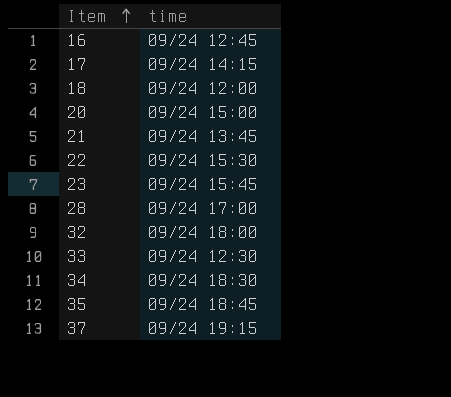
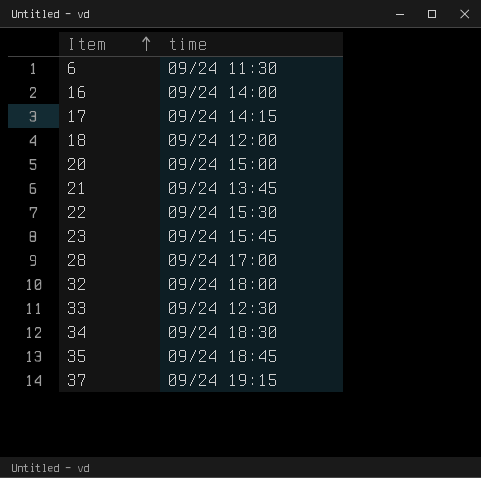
row 6: none -> 09/24 11:30
16 | time: 09/24 12:45 -> 09/24 14:00

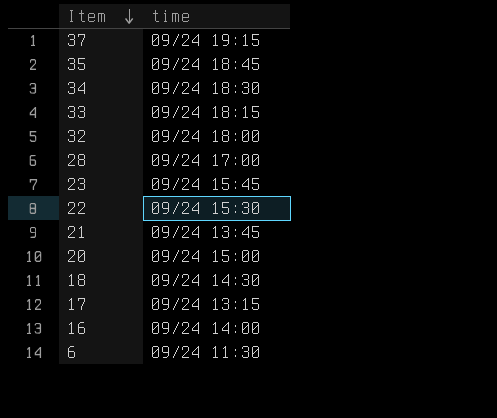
row order: Item ascending -> Item descending
33 | time: 09/24 12:30 -> 09/24 18:15
18 | time: 09/24 12:00 -> 09/24 14:30
17 | time: 09/24 14:15 -> 09/24 13:15

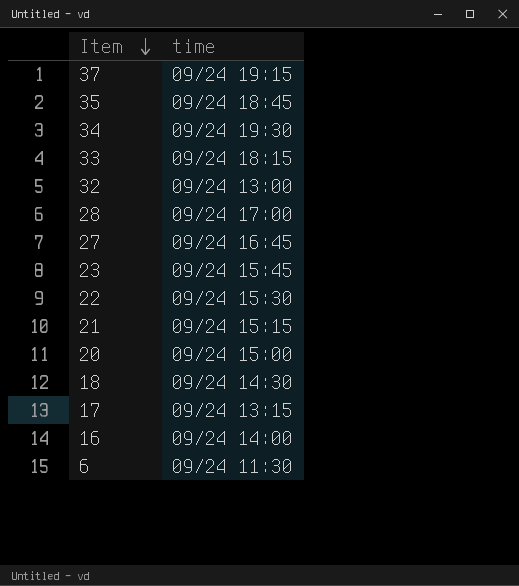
34 | time: 09/24 18:30 -> 09/24 19:30
32 | time: 09/24 18:00 -> 09/24 13:00
row 27: none -> 09/24 16:45
21 | time: 09/24 13:45 -> 09/24 15:15

